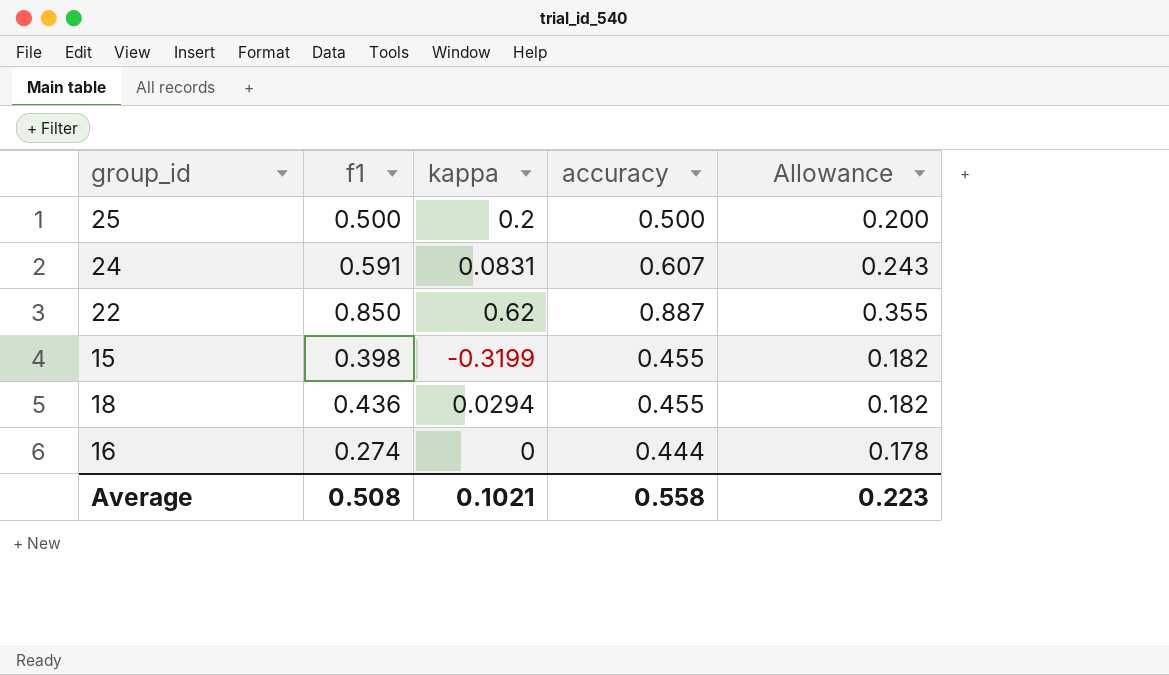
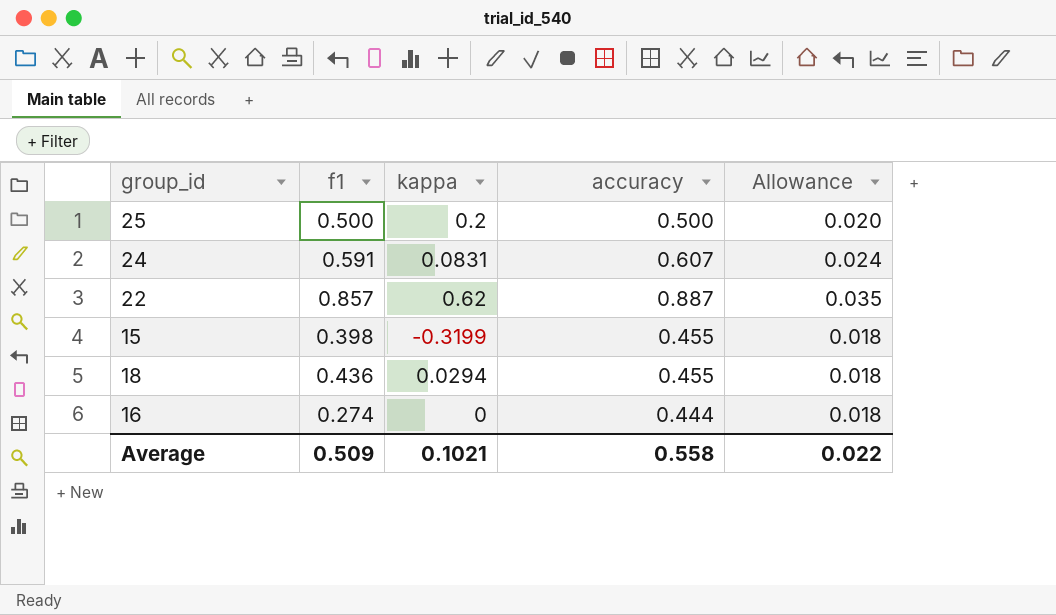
column Allowance | formula: [accuracy] * 0.4 -> [accuracy] * 0.04
22 | f1: 0.850 -> 0.857
Average | f1: 0.508 -> 0.509
Average | Allowance: 0.223 -> 0.022

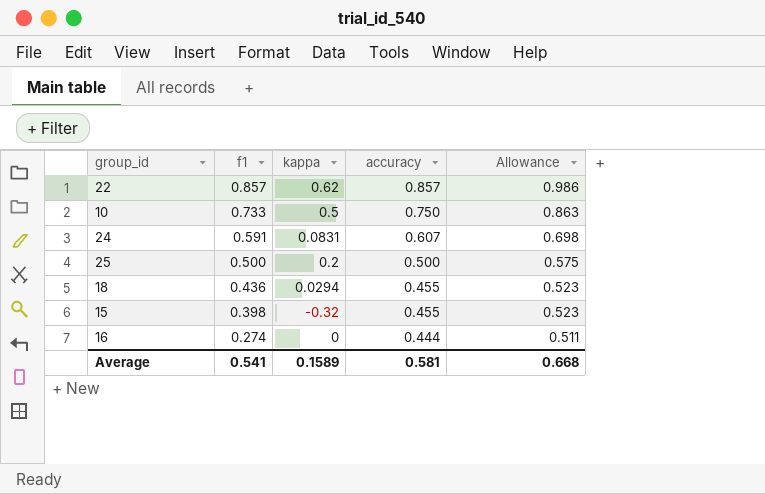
row order: none -> f1 descending
column Allowance | formula: [accuracy] * 0.04 -> [accuracy] * 1.15
22 | accuracy: 0.887 -> 0.857
row 10: none -> 0.733 | 0.5 | 0.750 | 0.863
15 | kappa: -0.3199 -> -0.32
Average | f1: 0.509 -> 0.541
Average | kappa: 0.1021 -> 0.1589
Average | accuracy: 0.558 -> 0.581
Average | Allowance: 0.022 -> 0.668

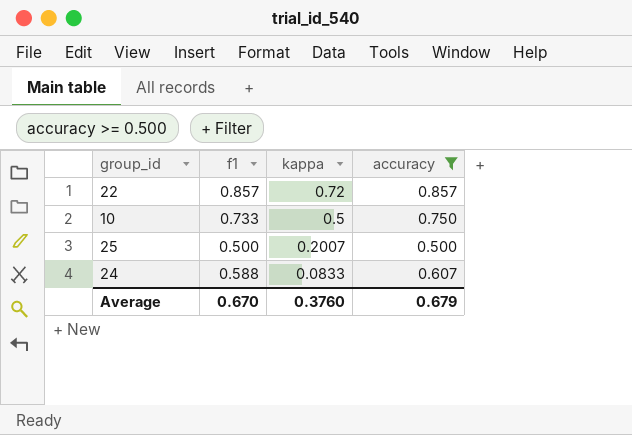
filter: none -> accuracy >= 0.500
row order: f1 descending -> kappa descending
column Allowance | formula: [accuracy] * 1.15 -> none
22 | kappa: 0.62 -> 0.72
25 | kappa: 0.2 -> 0.2007
24 | f1: 0.591 -> 0.588
24 | kappa: 0.0831 -> 0.0833
Average | f1: 0.541 -> 0.670
Average | kappa: 0.1589 -> 0.3760
Average | accuracy: 0.581 -> 0.679

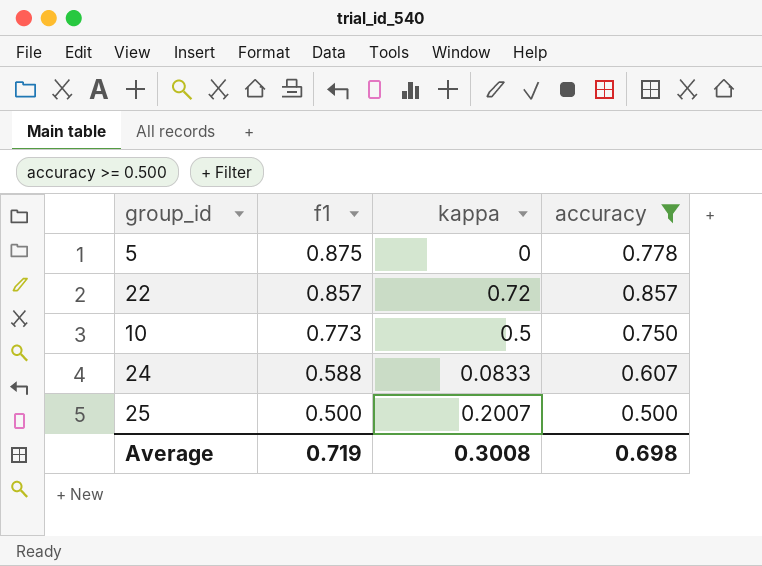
row order: kappa descending -> f1 descending
row 5: none -> 0.875 | 0 | 0.778
10 | f1: 0.733 -> 0.773
Average | f1: 0.670 -> 0.719
Average | kappa: 0.3760 -> 0.3008
Average | accuracy: 0.679 -> 0.698

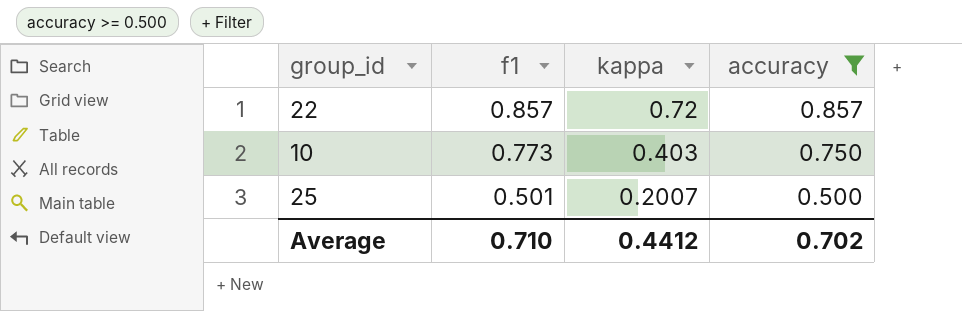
row 5: 0.875 | 0 | 0.778 -> none
row 24: 0.588 | 0.0833 | 0.607 -> none
10 | kappa: 0.5 -> 0.403
25 | f1: 0.500 -> 0.501
Average | f1: 0.719 -> 0.710
Average | kappa: 0.3008 -> 0.4412
Average | accuracy: 0.698 -> 0.702

